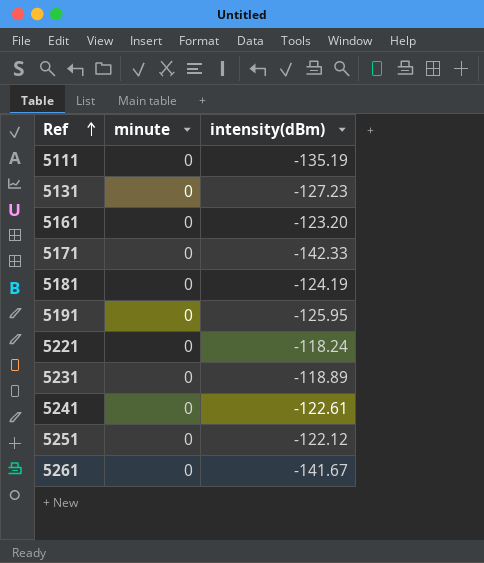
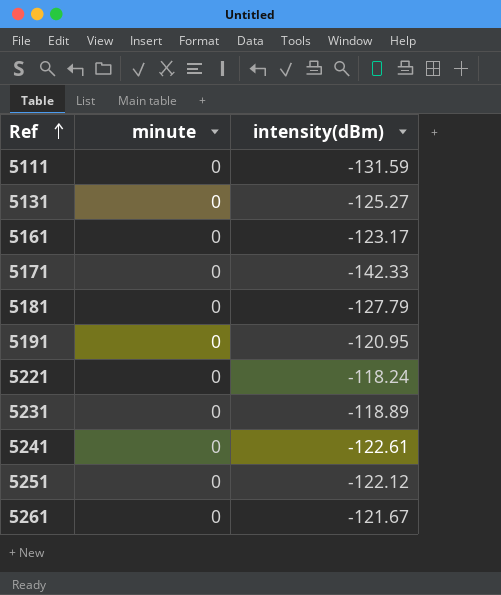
5111 | intensity(dBm): -135.19 -> -131.59
5131 | intensity(dBm): -127.23 -> -125.27
5161 | intensity(dBm): -123.20 -> -123.17
5181 | intensity(dBm): -124.19 -> -127.79
5191 | intensity(dBm): -125.95 -> -120.95
5261 | intensity(dBm): -141.67 -> -121.67

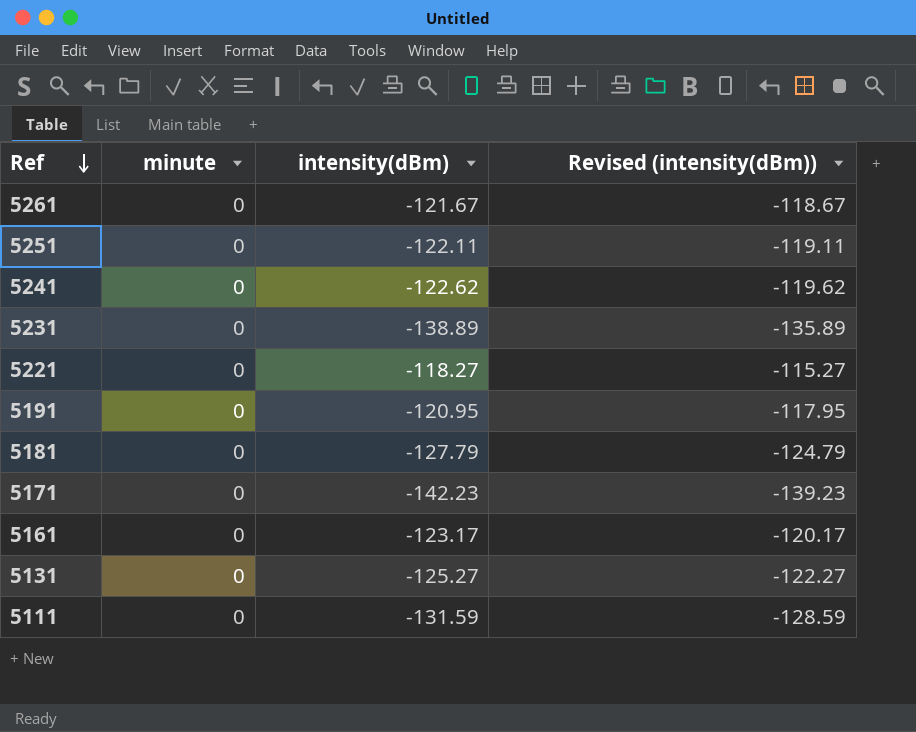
row order: Ref ascending -> Ref descending
column Revised (intensity(dBm)) | formula: none -> [intensity(dBm)] + 3
5251 | intensity(dBm): -122.12 -> -122.11
5241 | intensity(dBm): -122.61 -> -122.62
5231 | intensity(dBm): -118.89 -> -138.89
5221 | intensity(dBm): -118.24 -> -118.27
5171 | intensity(dBm): -142.33 -> -142.23

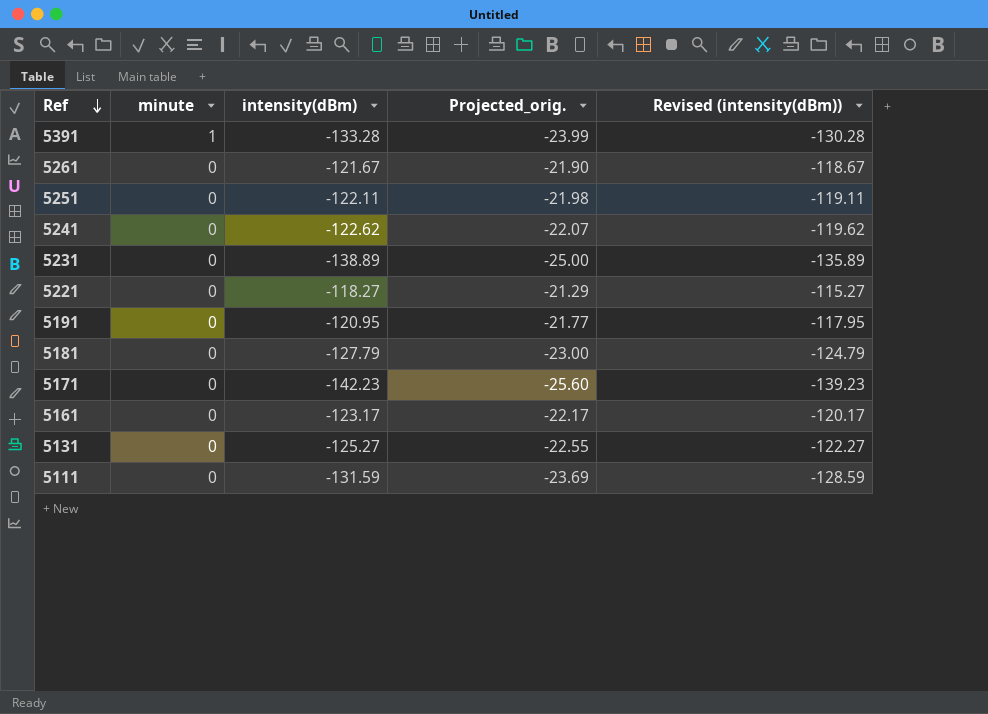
column Projected_orig. | formula: none -> [intensity(dBm)] * 0.18
row 5391: none -> 1 | -133.28 | -23.99 | -130.28

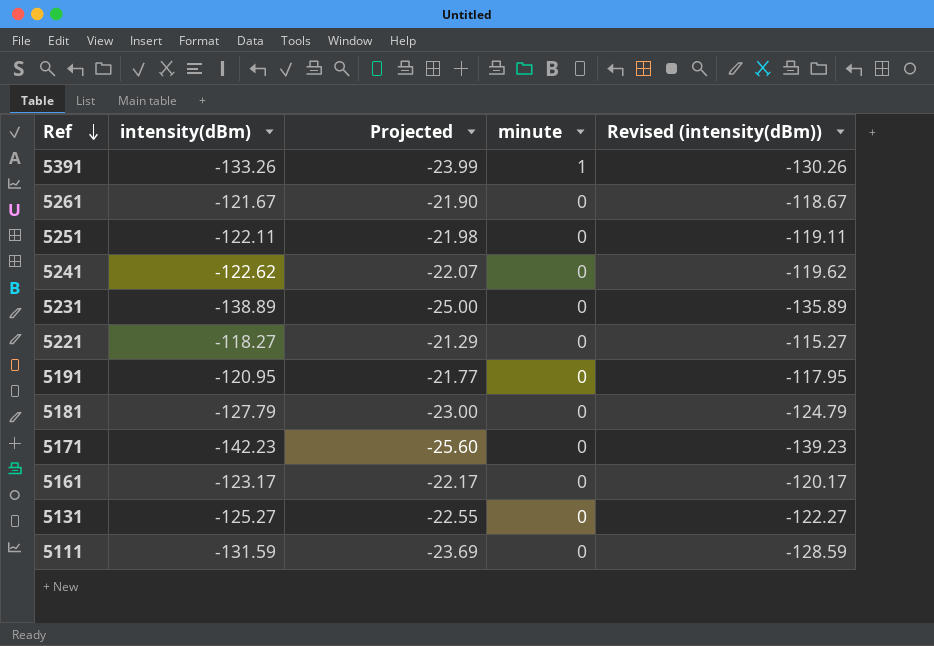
column name: Projected_orig. -> Projected
column minute | position: 2 -> 4
5391 | intensity(dBm): -133.28 -> -133.26
5391 | Revised (intensity(dBm)): -130.28 -> -130.26

